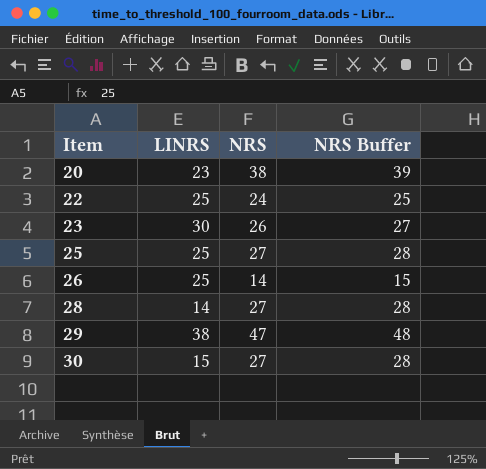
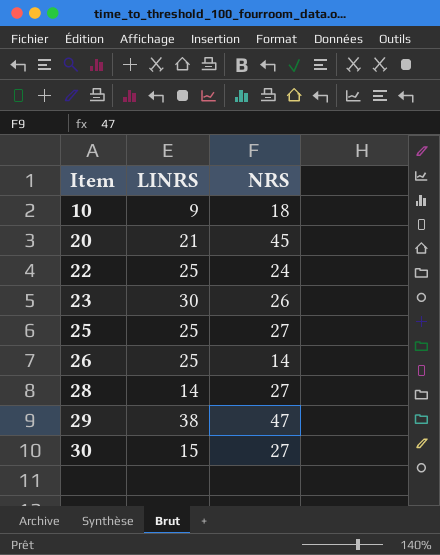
column NRS Buffer | formula: [NRS] + 1 -> none
row 10: none -> 9 | 18
20 | LINRS: 23 -> 21
20 | NRS: 38 -> 45

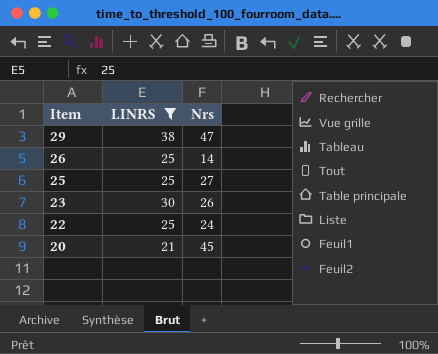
filter: none -> LINRS >= 21
row order: Item ascending -> Item descending
column name: NRS -> Nrs

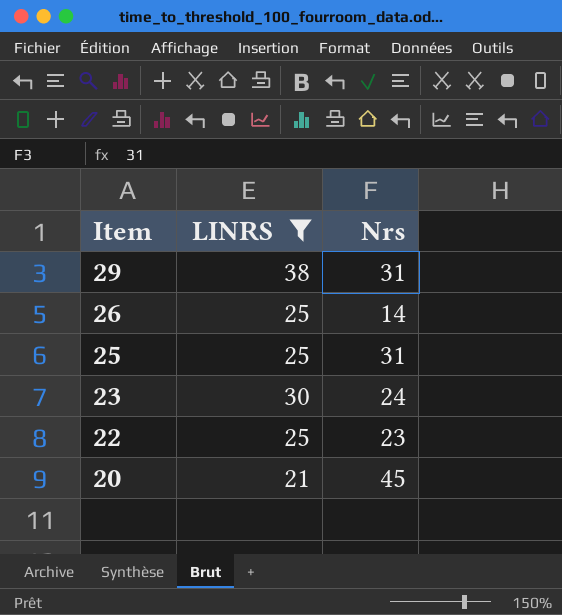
29 | Nrs: 47 -> 31
25 | Nrs: 27 -> 31
23 | Nrs: 26 -> 24
22 | Nrs: 24 -> 23

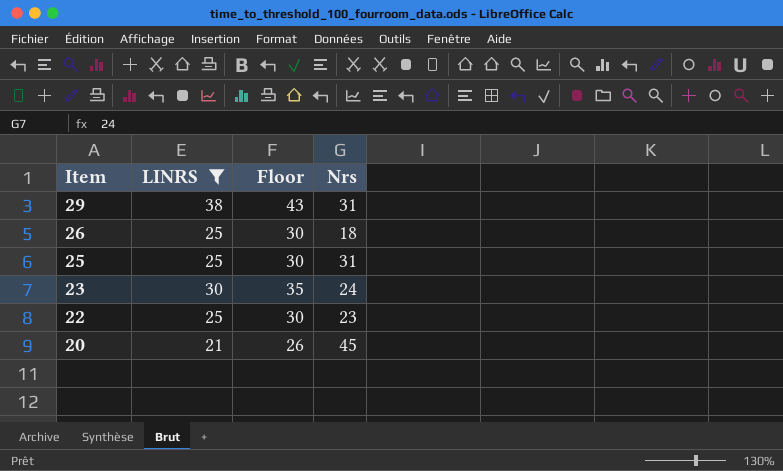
column Floor | formula: none -> [LINRS] + 5
26 | Nrs: 14 -> 18

